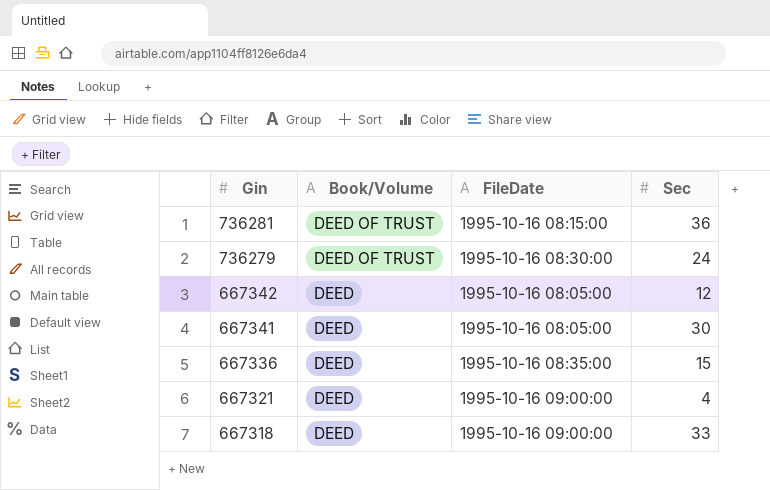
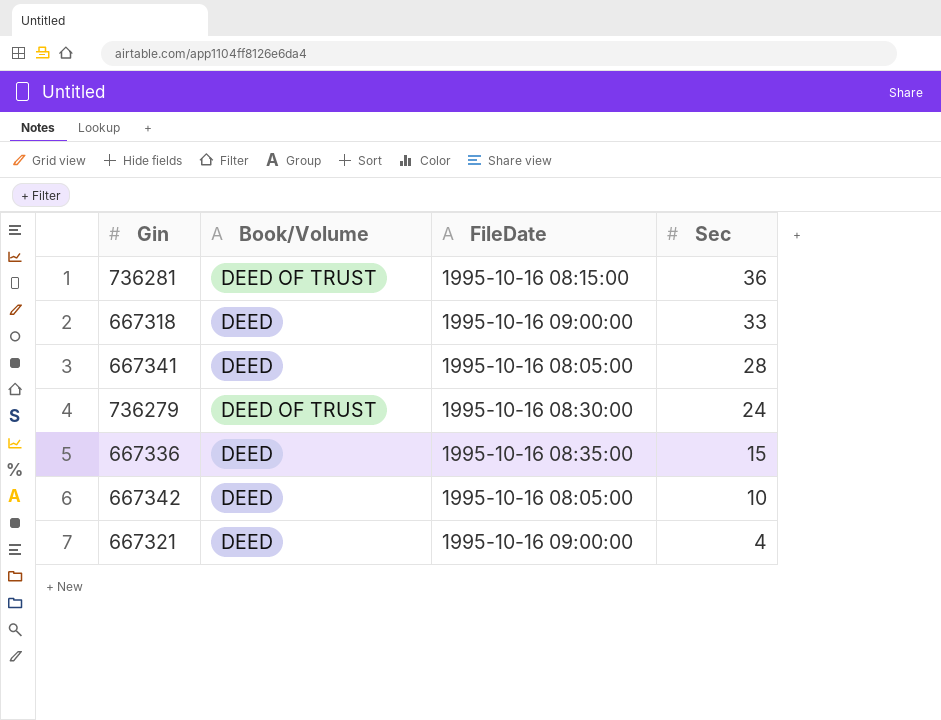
row order: Gin descending -> Sec descending
667341 | Sec: 30 -> 28
667342 | Sec: 12 -> 10

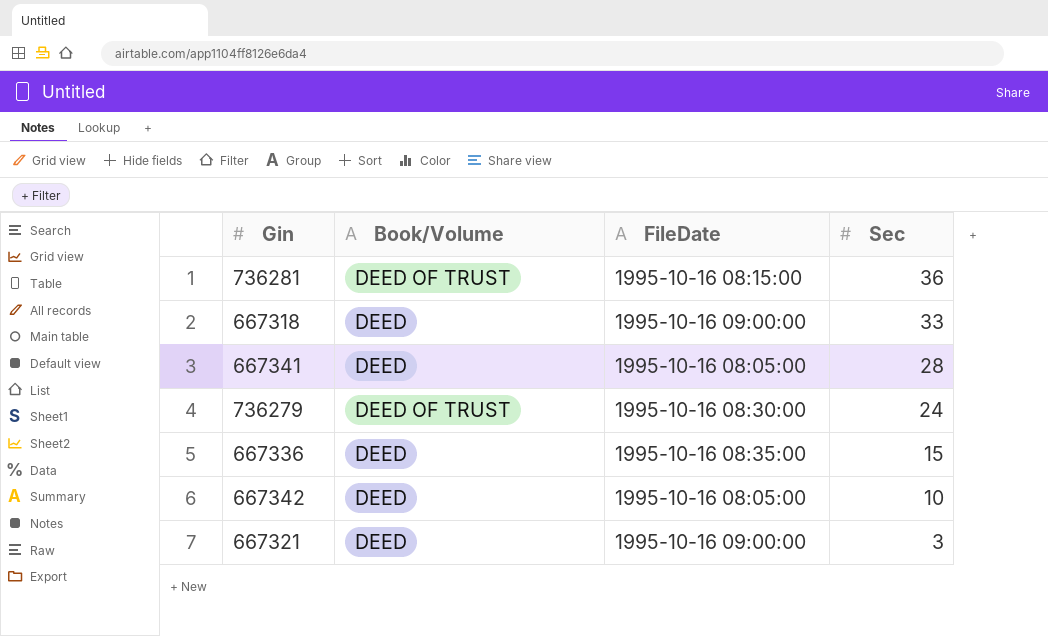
667321 | Sec: 4 -> 3

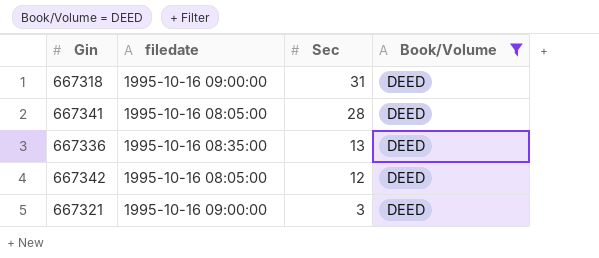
filter: none -> Book/Volume = DEED
column name: FileDate -> filedate
column Book/Volume | position: 2 -> 4
667318 | Sec: 33 -> 31
667336 | Sec: 15 -> 13
667342 | Sec: 10 -> 12

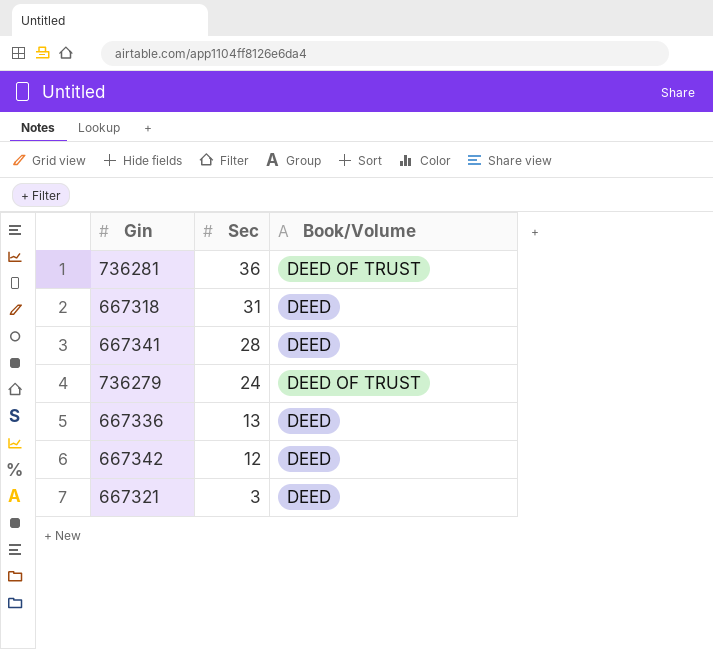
filter: Book/Volume = DEED -> none
column filedate | position: 2 -> none

